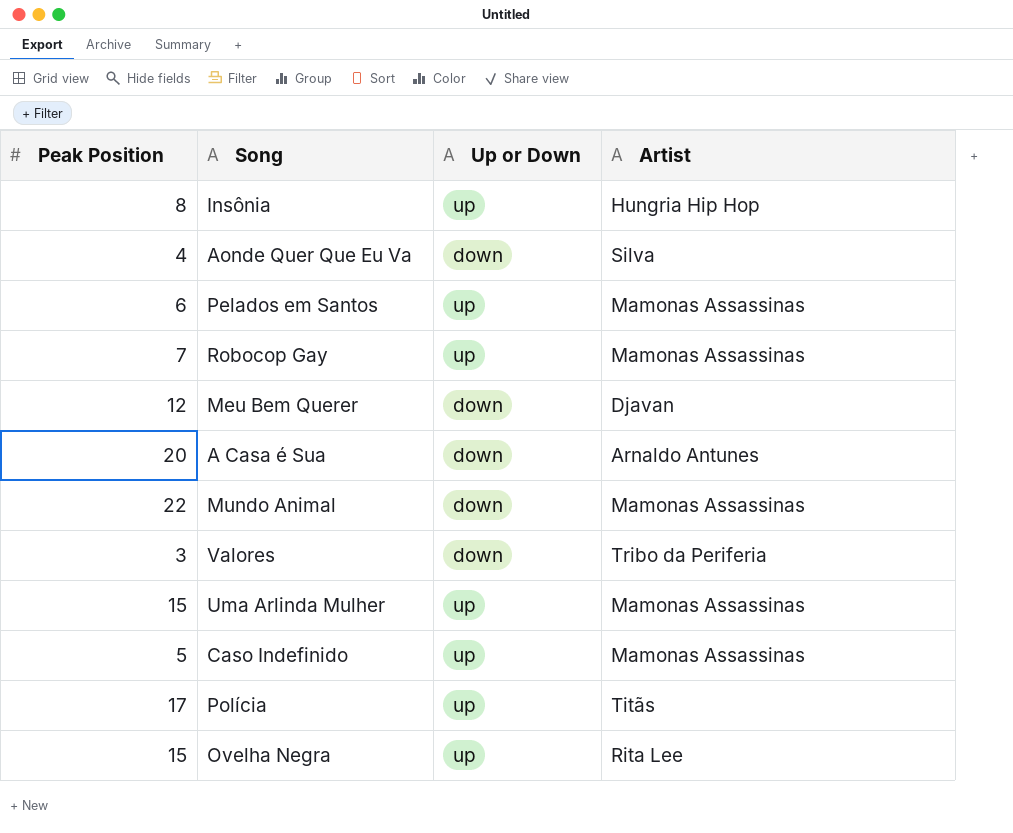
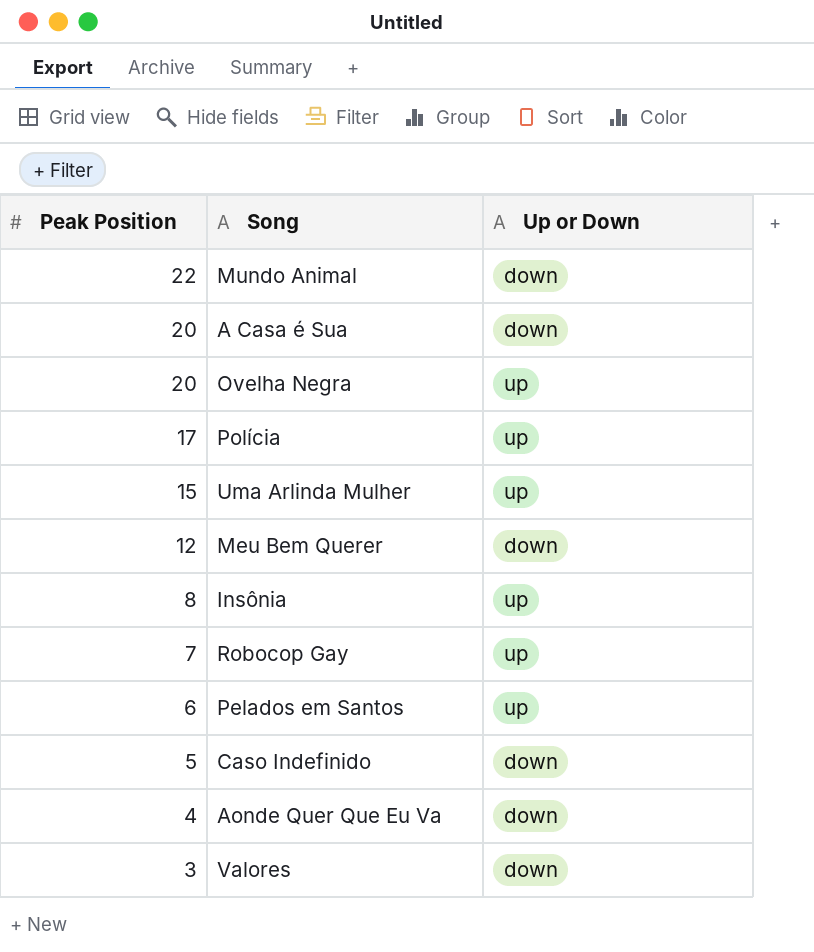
row order: none -> Peak Position descending
column Artist | position: 4 -> none
Ovelha Negra | Peak Position: 15 -> 20
Caso Indefinido | Up or Down: up -> down

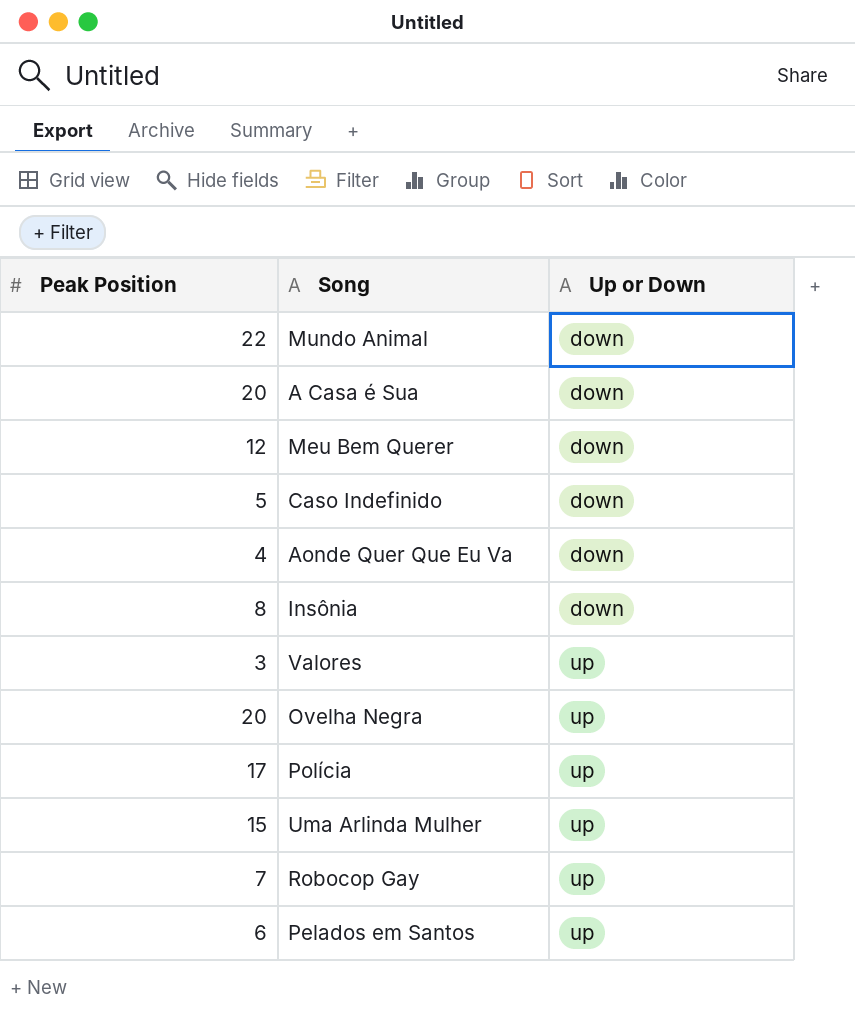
row order: Peak Position descending -> Up or Down ascending
Insônia | Up or Down: up -> down
Valores | Up or Down: down -> up

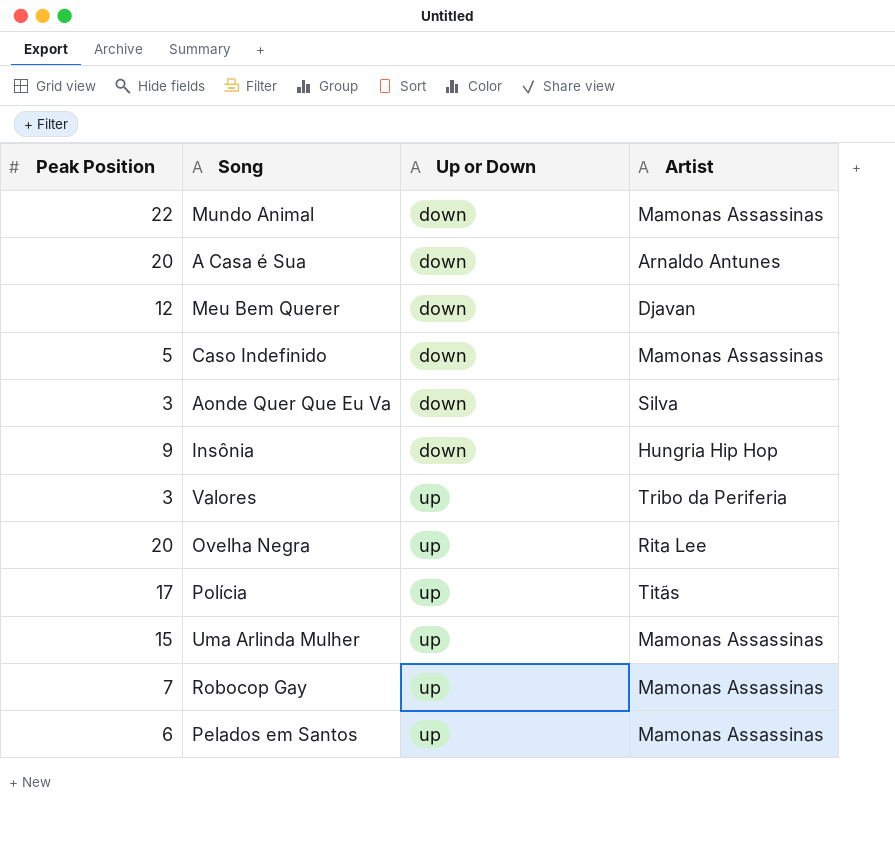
column Artist | position: none -> 4
Aonde Quer Que Eu Va | Peak Position: 4 -> 3
Insônia | Peak Position: 8 -> 9

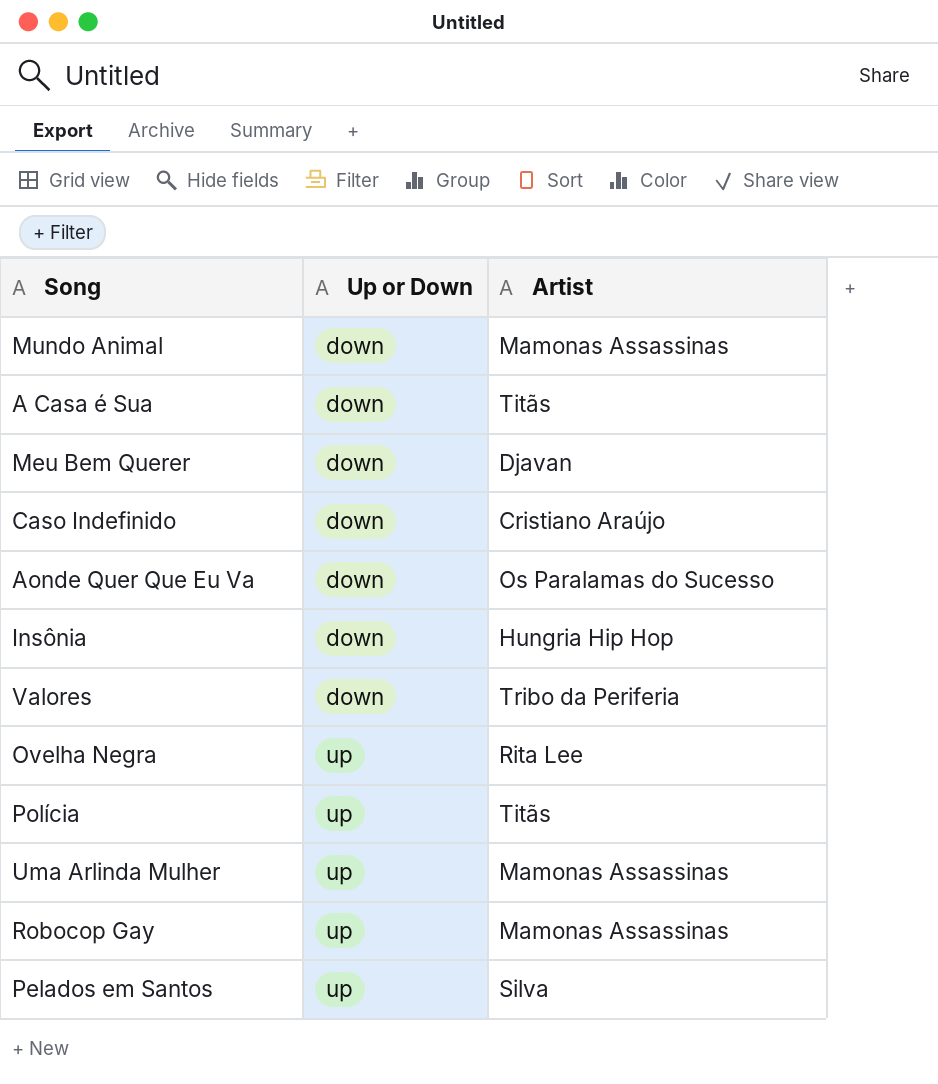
column Peak Position | position: 1 -> none
A Casa é Sua | Artist: Arnaldo Antunes -> Titãs
Caso Indefinido | Artist: Mamonas Assassinas -> Cristiano Araújo
Aonde Quer Que Eu Va | Artist: Silva -> Os Paralamas do Sucesso
Valores | Up or Down: up -> down
Pelados em Santos | Artist: Mamonas Assassinas -> Silva

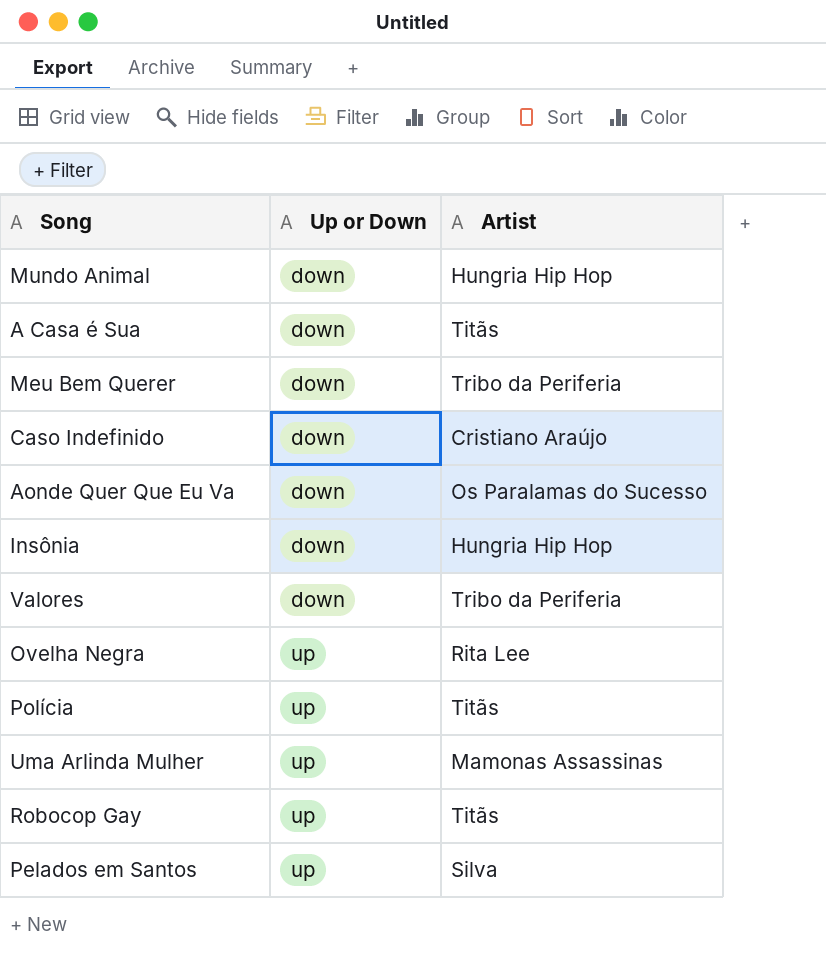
Mundo Animal | Artist: Mamonas Assassinas -> Hungria Hip Hop
Meu Bem Querer | Artist: Djavan -> Tribo da Periferia
Robocop Gay | Artist: Mamonas Assassinas -> Titãs

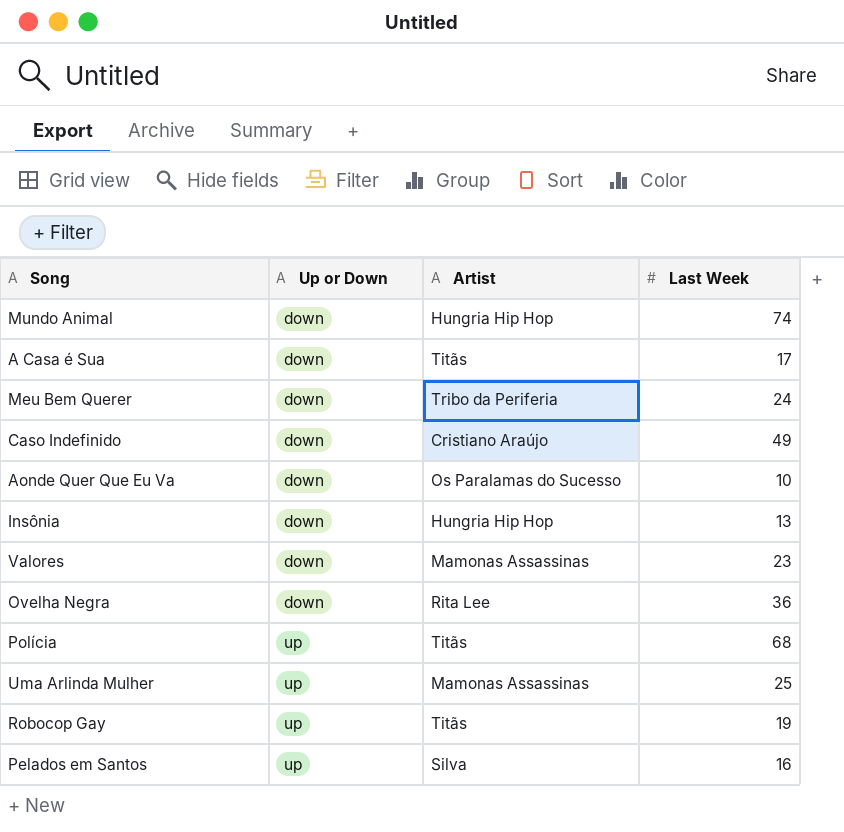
column Last Week | position: none -> 4
Valores | Artist: Tribo da Periferia -> Mamonas Assassinas
Ovelha Negra | Up or Down: up -> down

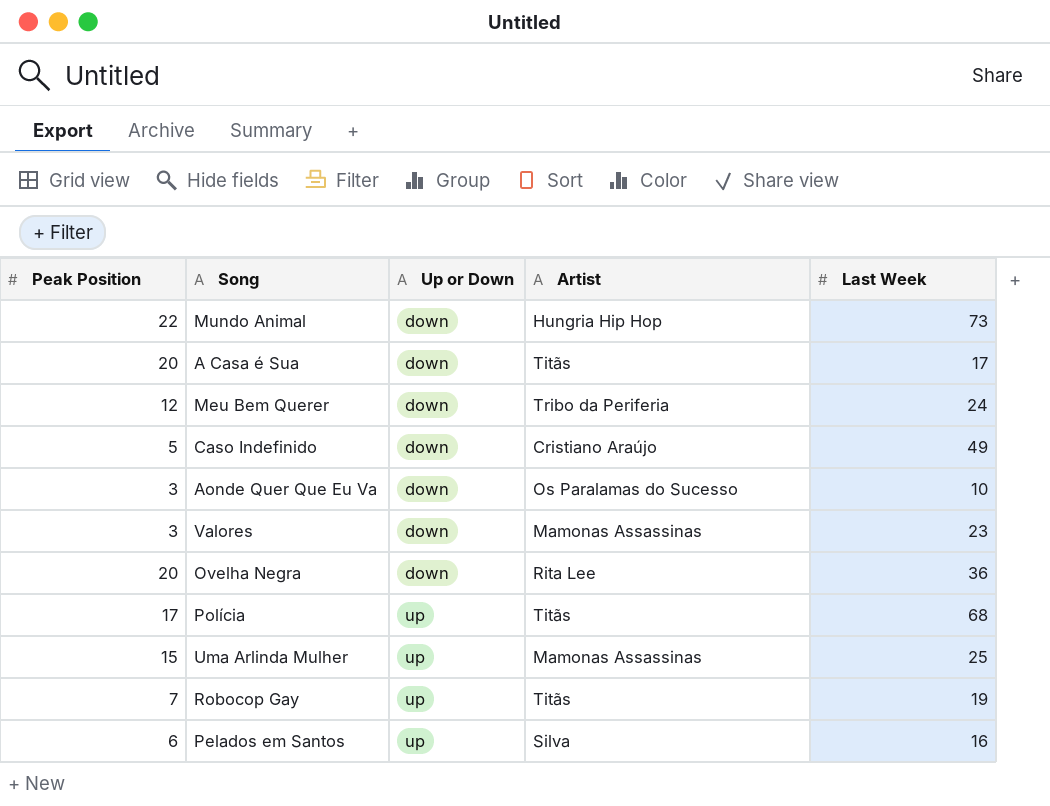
column Peak Position | position: none -> 1
row Insônia: down | Hungria Hip Hop | 13 -> none
Mundo Animal | Last Week: 74 -> 73

